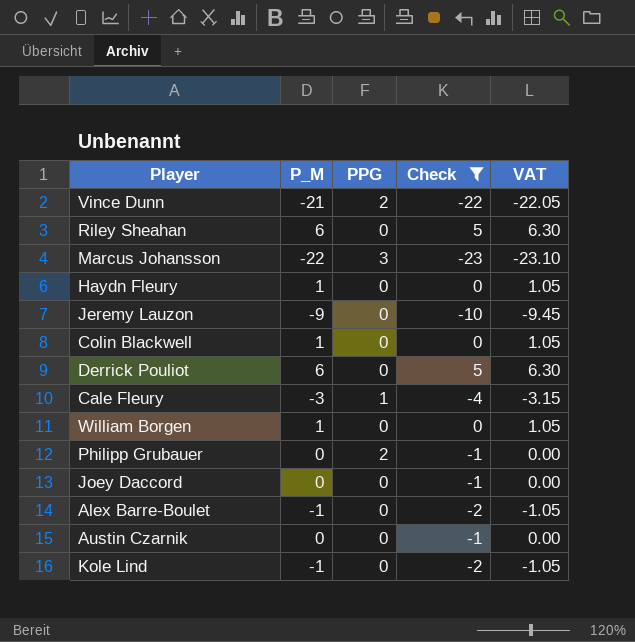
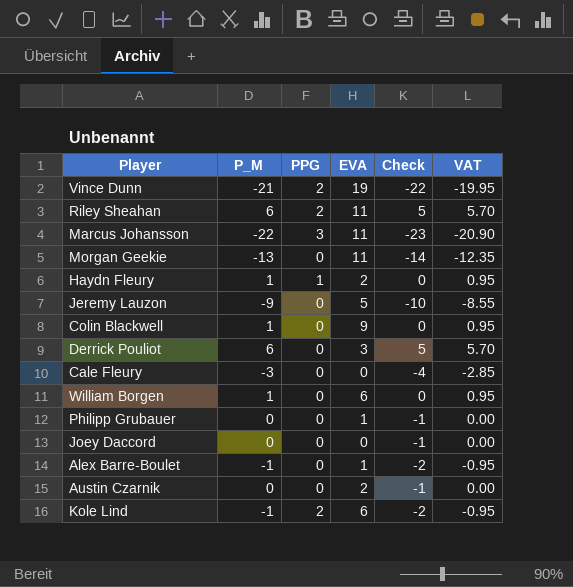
filter: Check != -14 -> none
column EVA | position: none -> 4
column VAT | formula: [P_M] * 1.05 -> [P_M] * 0.95
Riley Sheahan | PPG: 0 -> 2
Haydn Fleury | PPG: 0 -> 1
Cale Fleury | PPG: 1 -> 0
Philipp Grubauer | PPG: 2 -> 0
Kole Lind | PPG: 0 -> 2

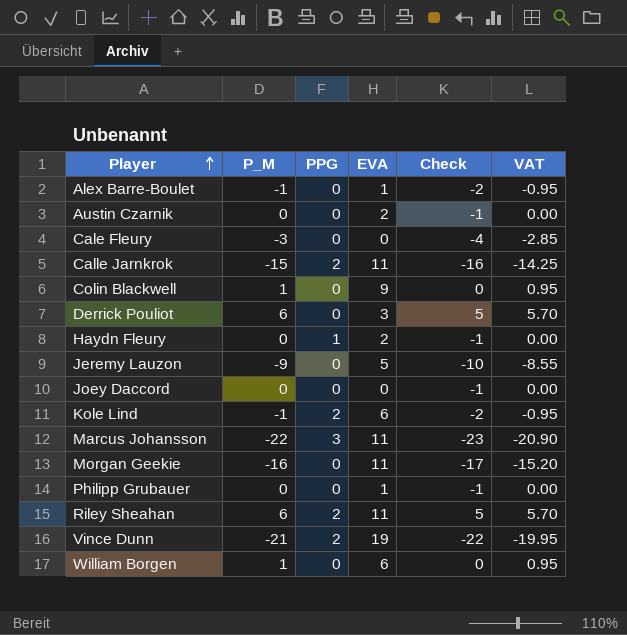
row order: none -> Player ascending
row Calle Jarnkrok: none -> -15 | 2 | 11 | -16 | -14.25
Haydn Fleury | P_M: 1 -> 0
Haydn Fleury | Check: 0 -> -1
Haydn Fleury | VAT: 0.95 -> 0.00
Morgan Geekie | P_M: -13 -> -16
Morgan Geekie | Check: -14 -> -17
Morgan Geekie | VAT: -12.35 -> -15.20

